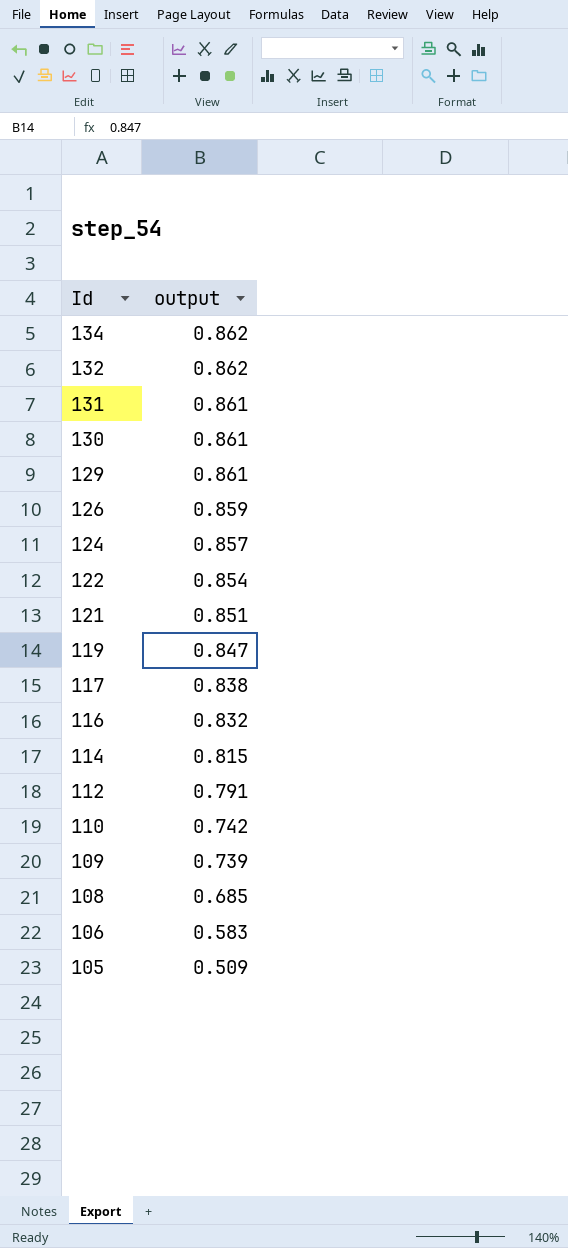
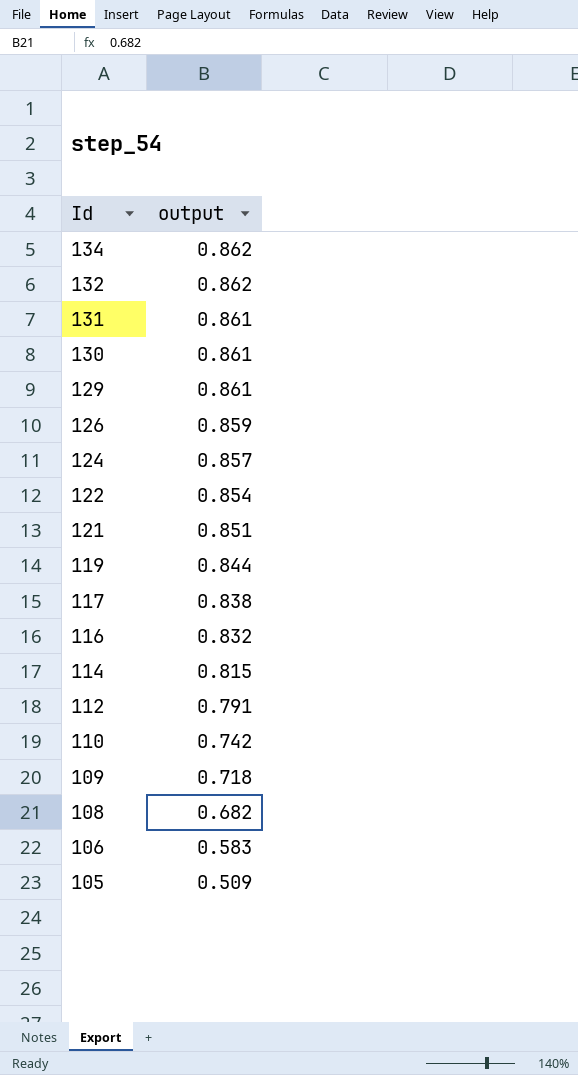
119 | output: 0.847 -> 0.844
109 | output: 0.739 -> 0.718
108 | output: 0.685 -> 0.682

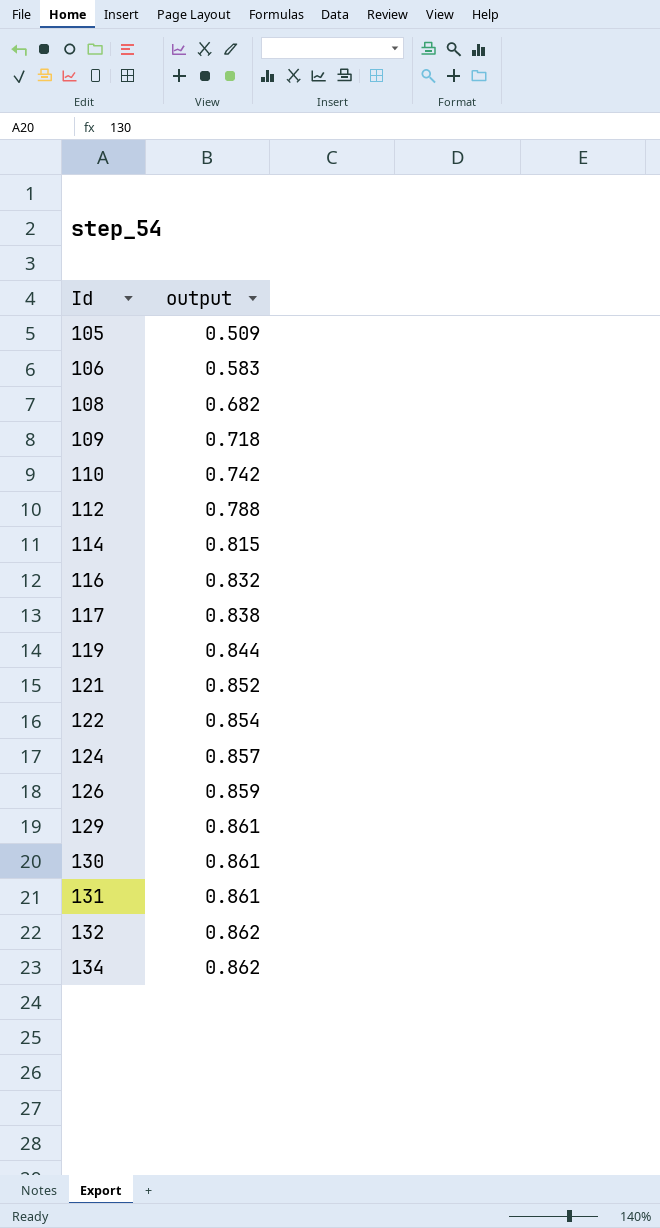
row order: Id descending -> Id ascending
112 | output: 0.791 -> 0.788
121 | output: 0.851 -> 0.852

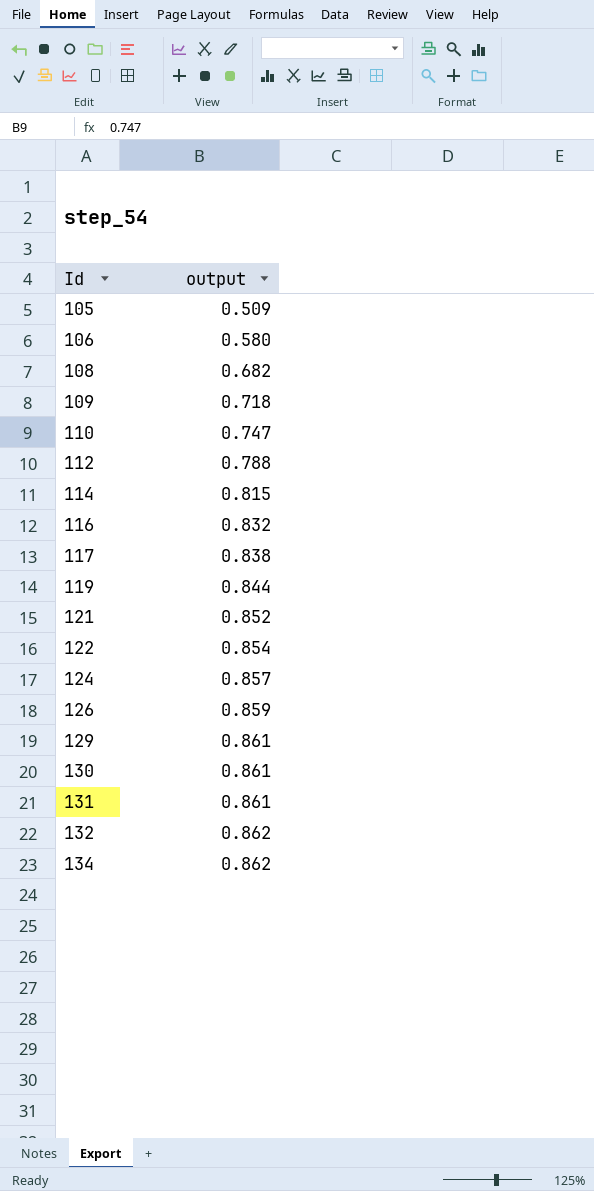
106 | output: 0.583 -> 0.580
110 | output: 0.742 -> 0.747

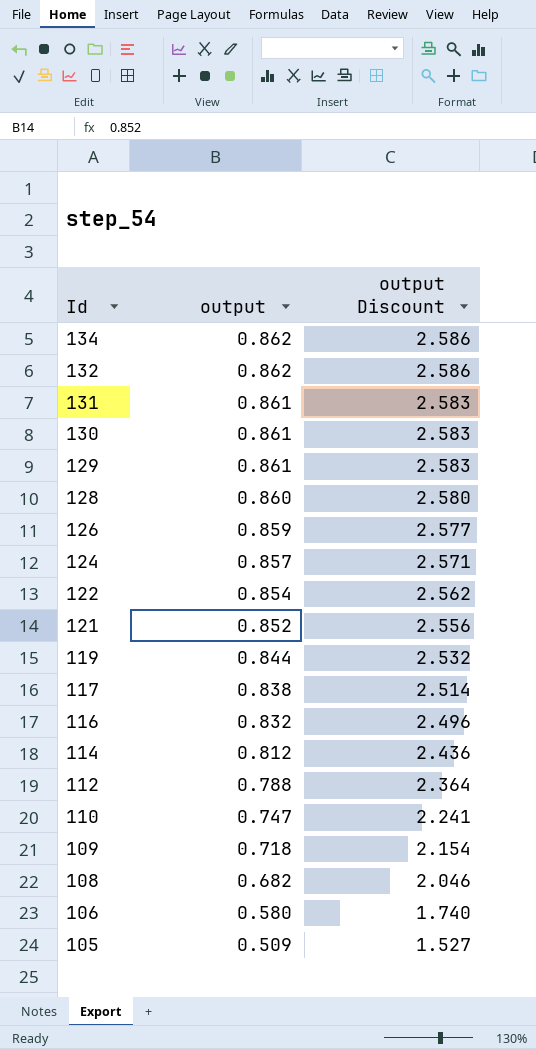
row order: Id ascending -> Id descending
column output Discount | formula: none -> [output] * 3
row 128: none -> 0.860 | 2.580
114 | output: 0.815 -> 0.812

